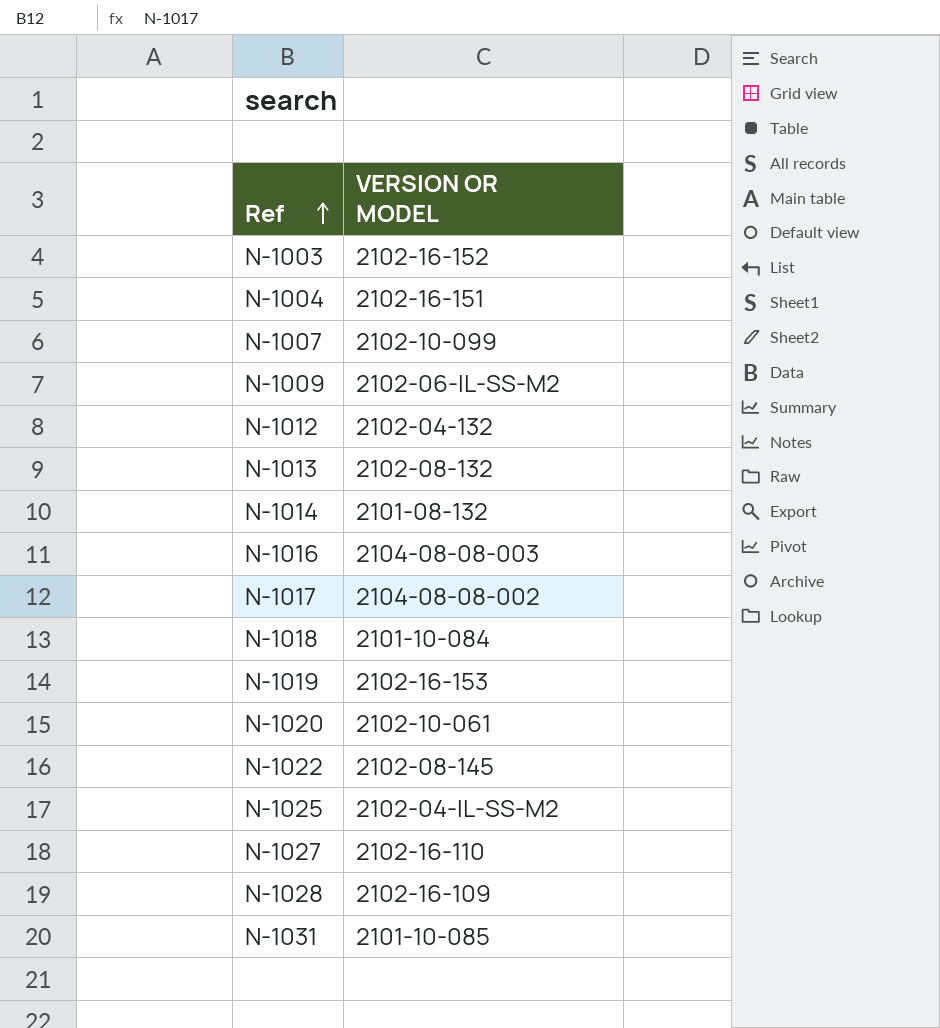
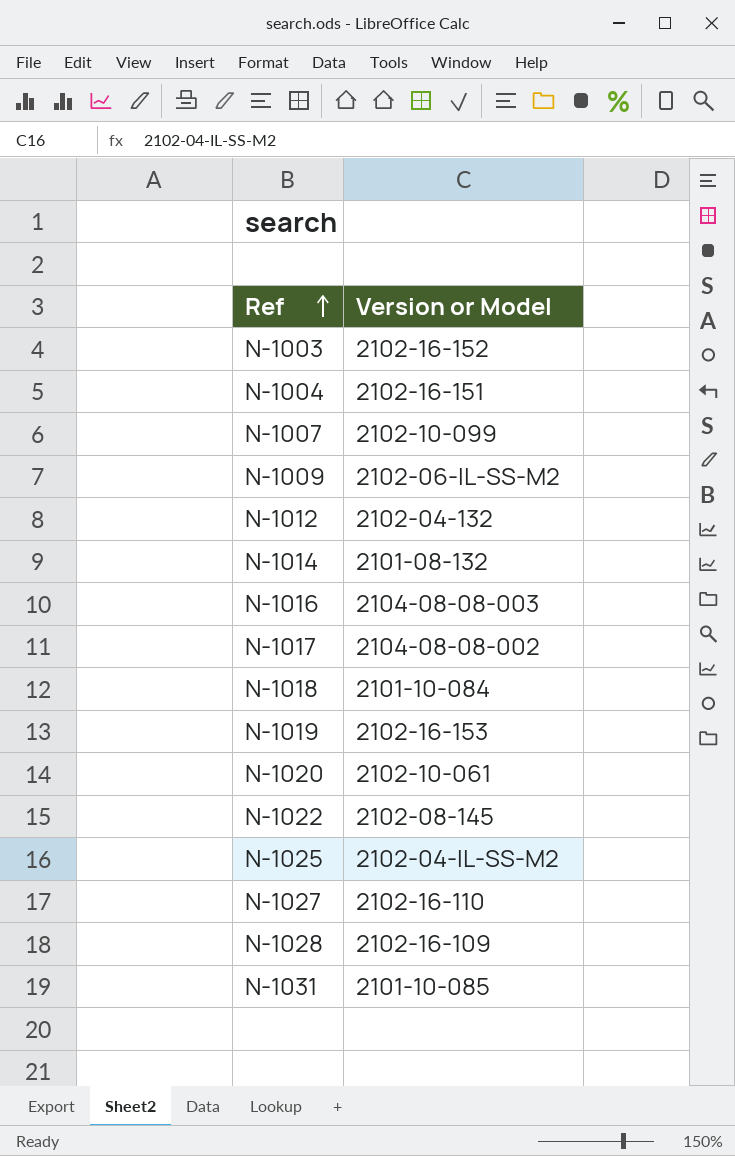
column name: VERSION OR MODEL -> Version or Model
row N-1013: 2102-08-132 -> none

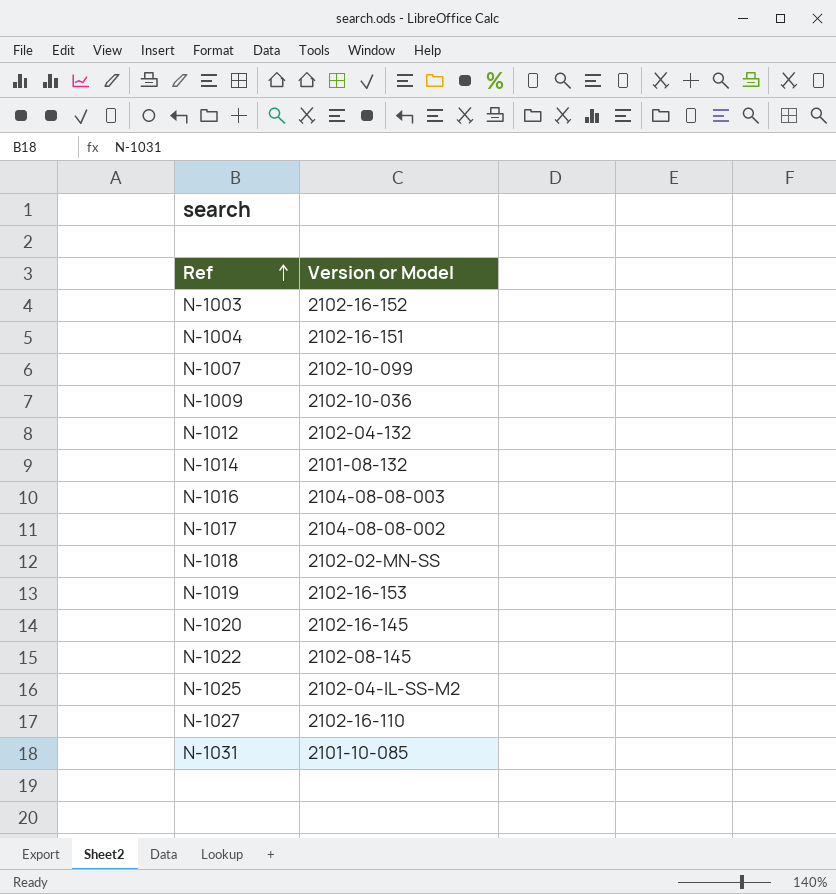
row N-1028: 2102-16-109 -> none
N-1009 | Version or Model: 2102-06-IL-SS-M2 -> 2102-10-036
N-1018 | Version or Model: 2101-10-084 -> 2102-02-MN-SS
N-1020 | Version or Model: 2102-10-061 -> 2102-16-145

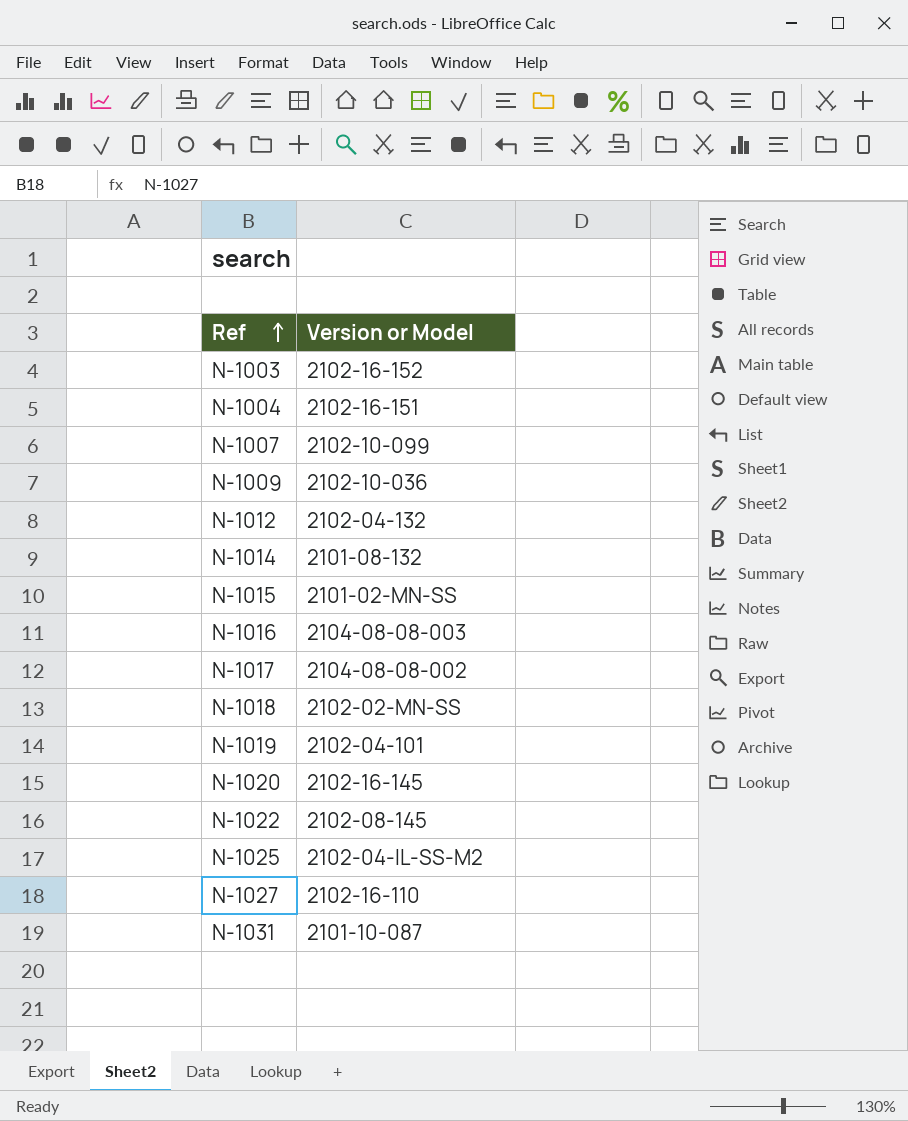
row N-1015: none -> 2101-02-MN-SS
N-1019 | Version or Model: 2102-16-153 -> 2102-04-101
N-1031 | Version or Model: 2101-10-085 -> 2101-10-087

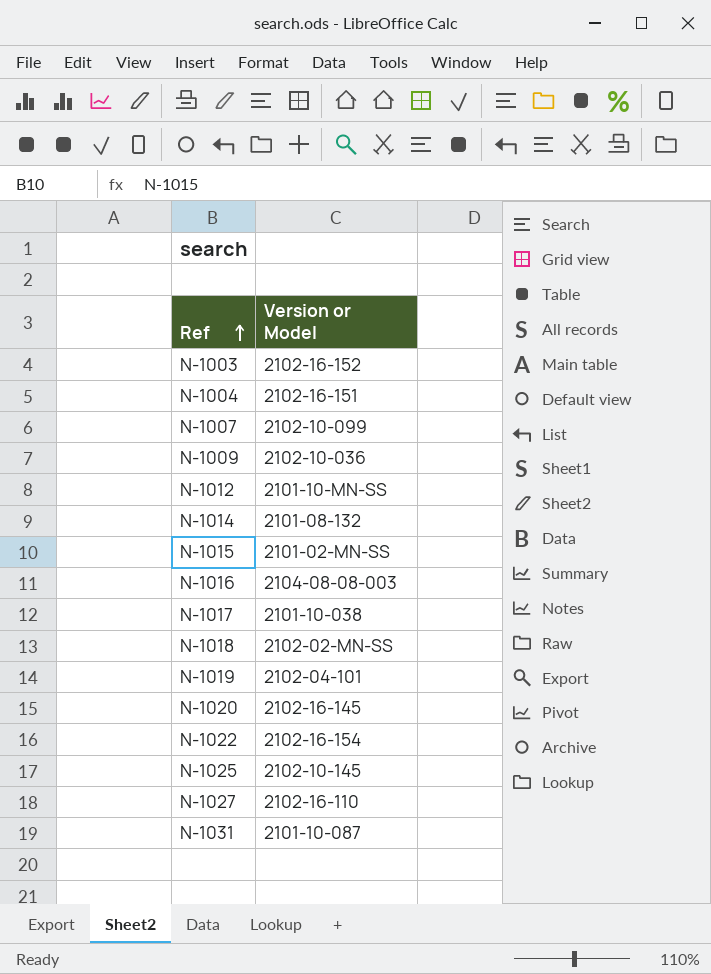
N-1012 | Version or Model: 2102-04-132 -> 2101-10-MN-SS
N-1017 | Version or Model: 2104-08-08-002 -> 2101-10-038
N-1022 | Version or Model: 2102-08-145 -> 2102-16-154
N-1025 | Version or Model: 2102-04-IL-SS-M2 -> 2102-10-145

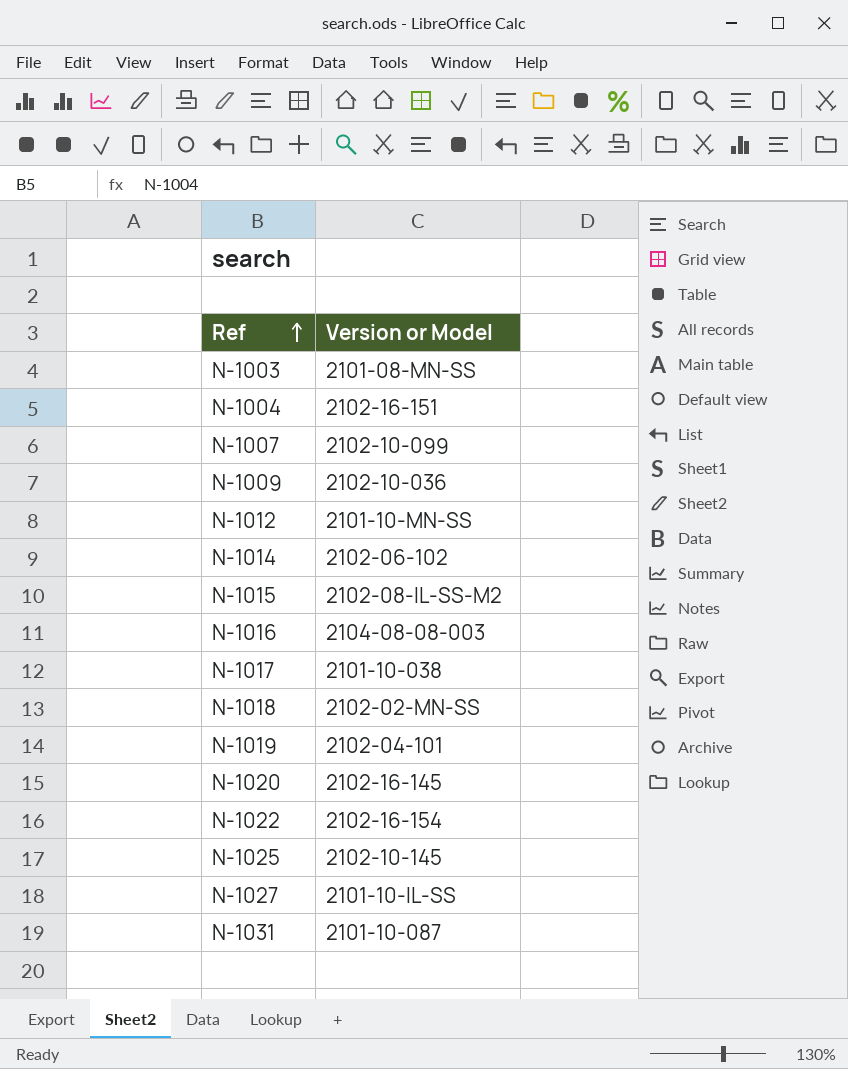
N-1003 | Version or Model: 2102-16-152 -> 2101-08-MN-SS
N-1014 | Version or Model: 2101-08-132 -> 2102-06-102
N-1015 | Version or Model: 2101-02-MN-SS -> 2102-08-IL-SS-M2
N-1027 | Version or Model: 2102-16-110 -> 2101-10-IL-SS

